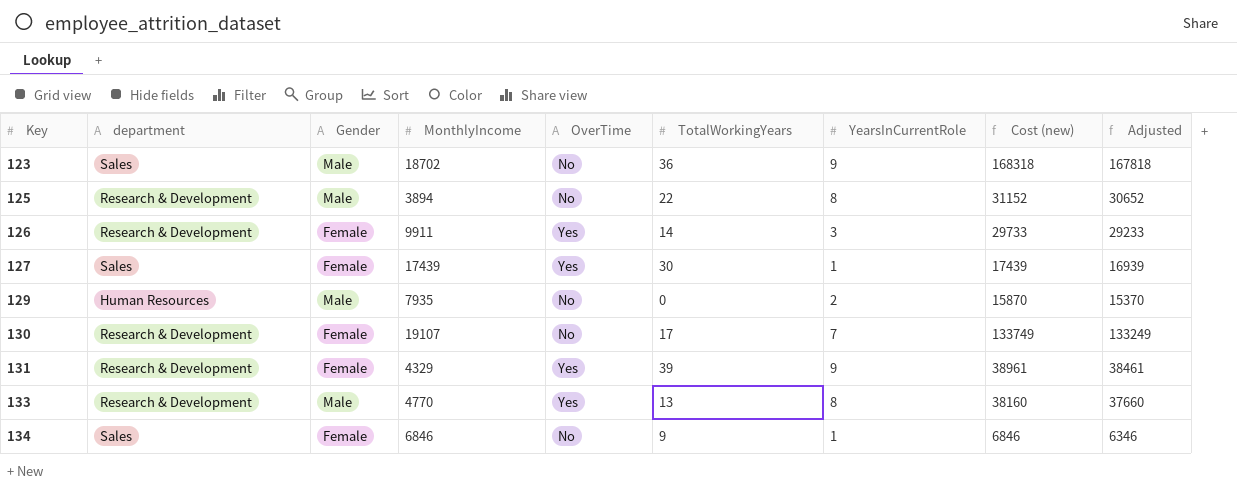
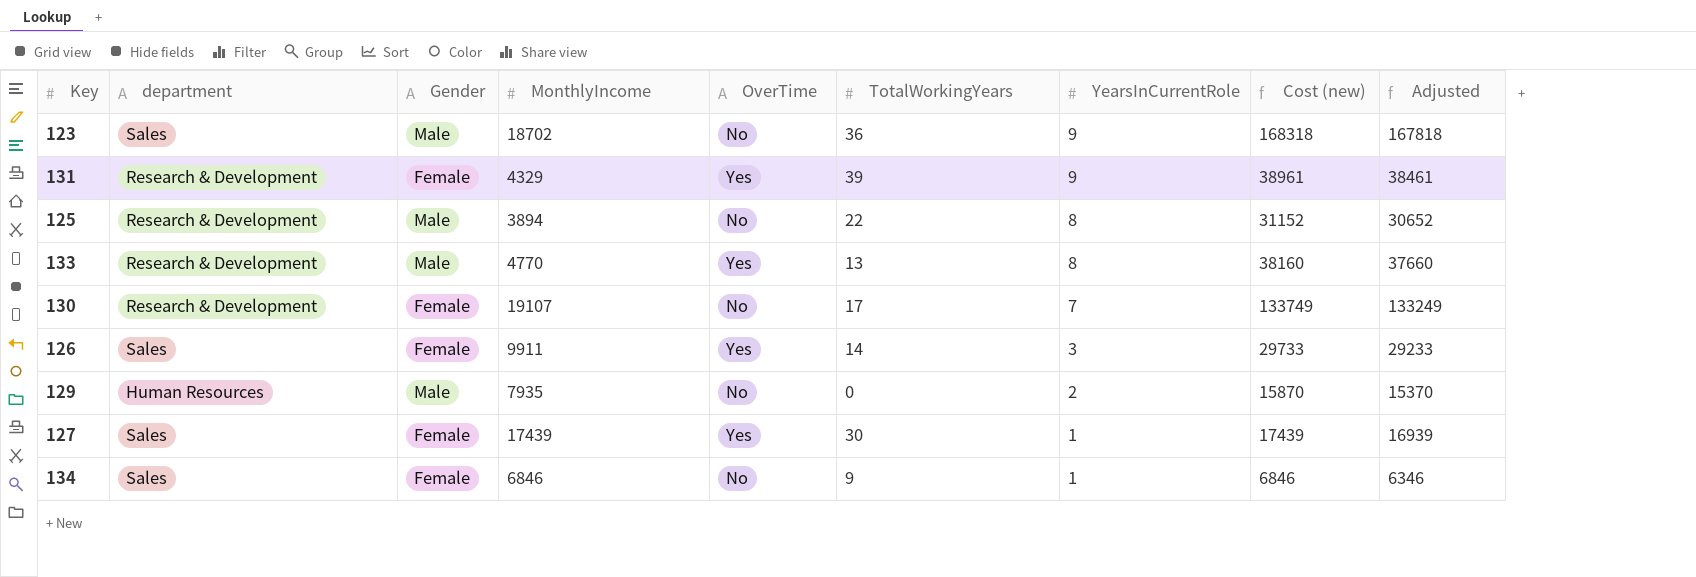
row order: Key ascending -> YearsInCurrentRole descending
126 | department: Research & Development -> Sales

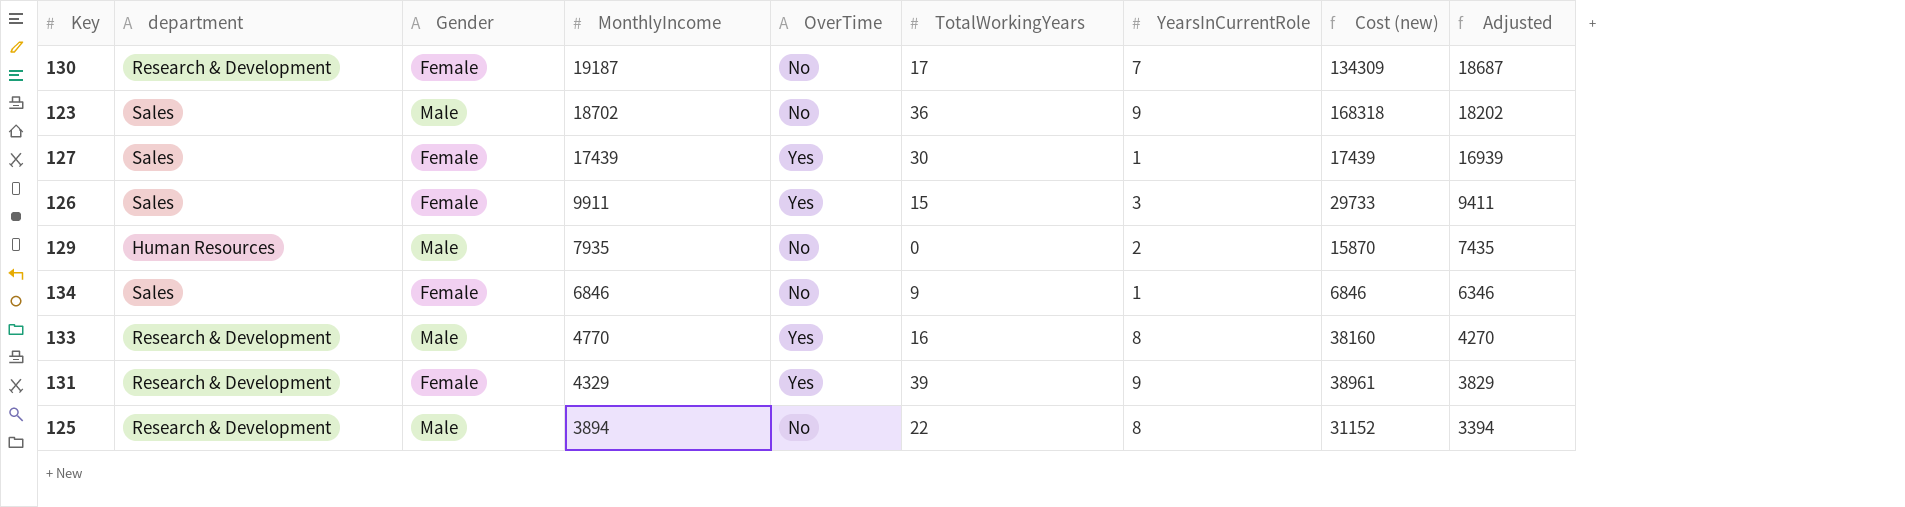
row order: YearsInCurrentRole descending -> MonthlyIncome descending
column Adjusted | formula: [Cost (new)] - 500 -> [MonthlyIncome] - 500
130 | MonthlyIncome: 19107 -> 19187
130 | Cost (new): 133749 -> 134309
126 | TotalWorkingYears: 14 -> 15
133 | TotalWorkingYears: 13 -> 16

